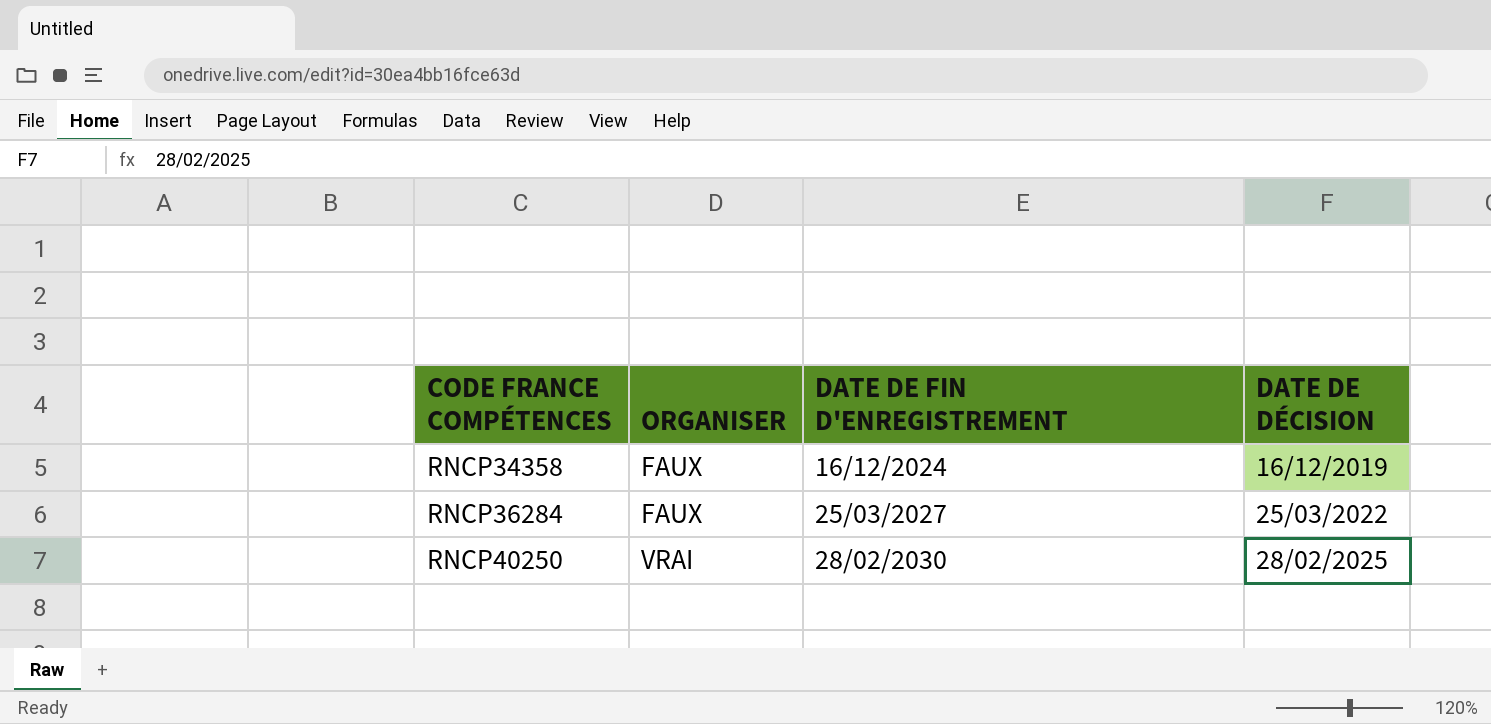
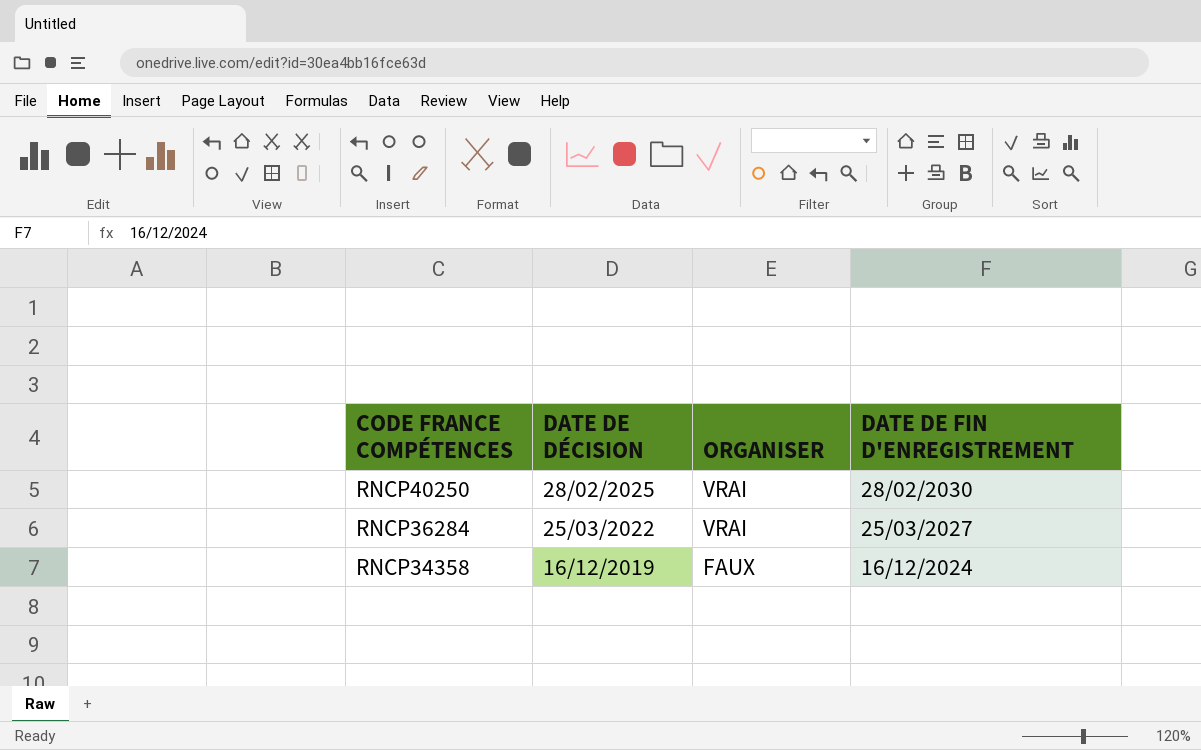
row order: CODE FRANCE COMPÉTENCES ascending -> CODE FRANCE COMPÉTENCES descending
column DATE DE DÉCISION | position: 4 -> 2
RNCP36284 | ORGANISER: FAUX -> VRAI

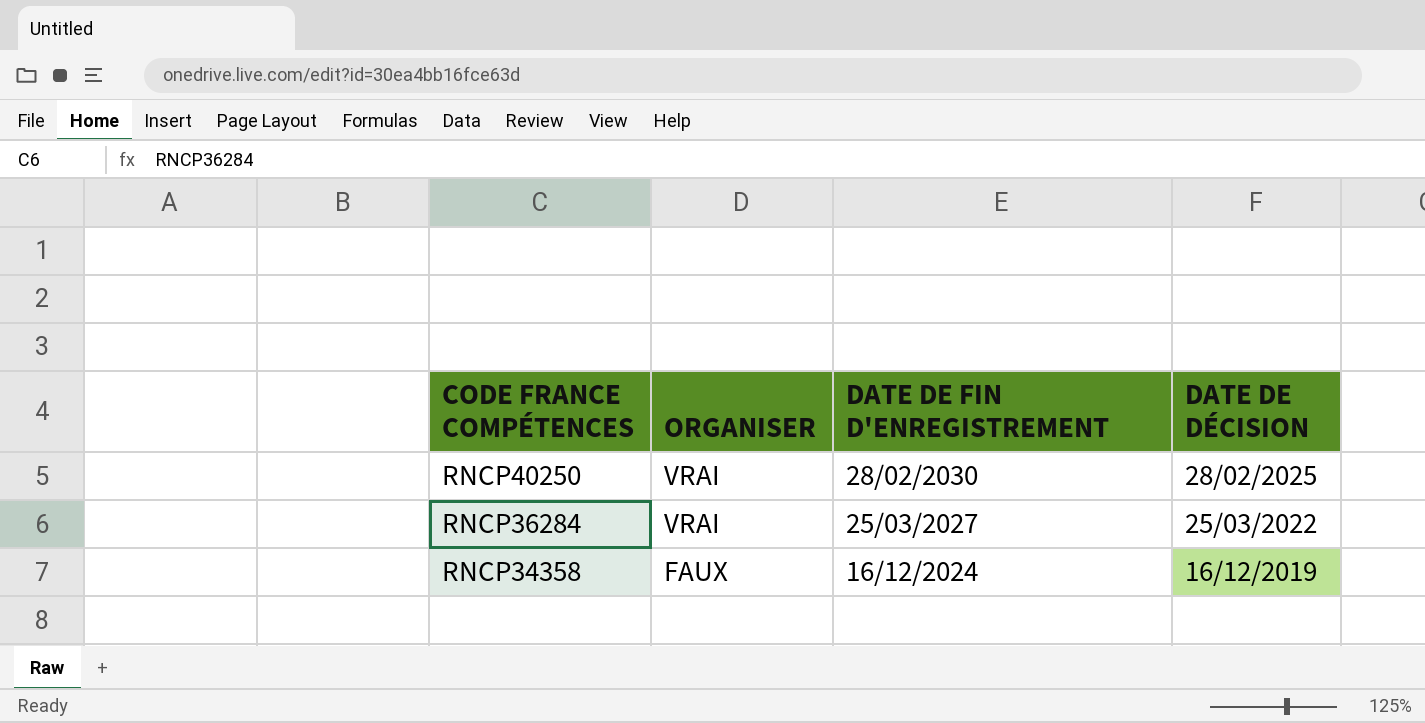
column DATE DE DÉCISION | position: 2 -> 4

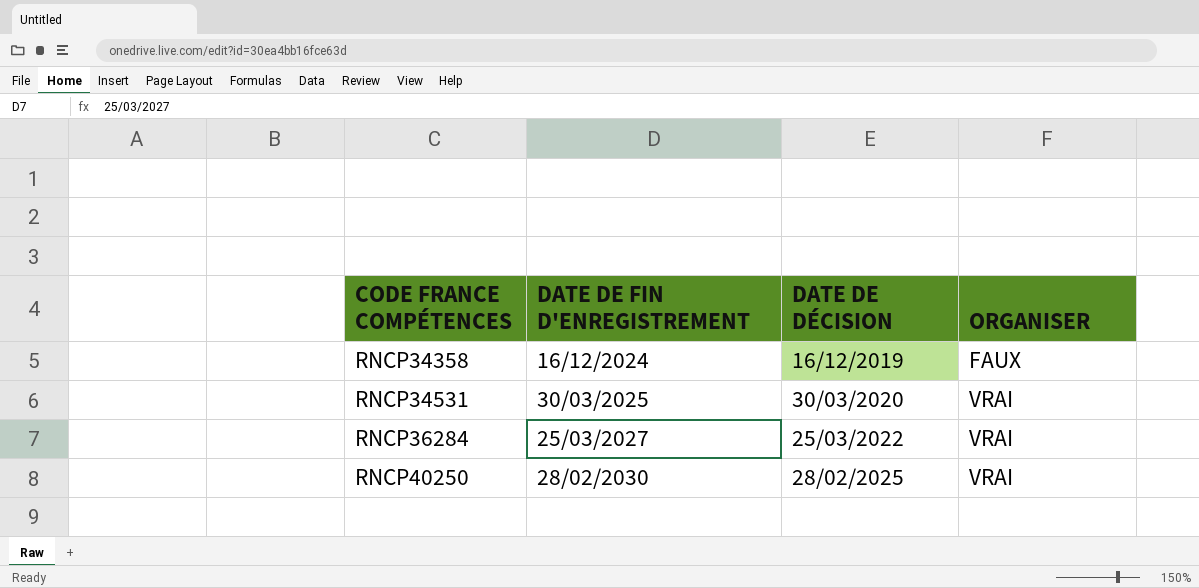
row order: CODE FRANCE COMPÉTENCES descending -> CODE FRANCE COMPÉTENCES ascending
column ORGANISER | position: 2 -> 4
row RNCP34531: none -> 30/03/2025 | 30/03/2020 | VRAI

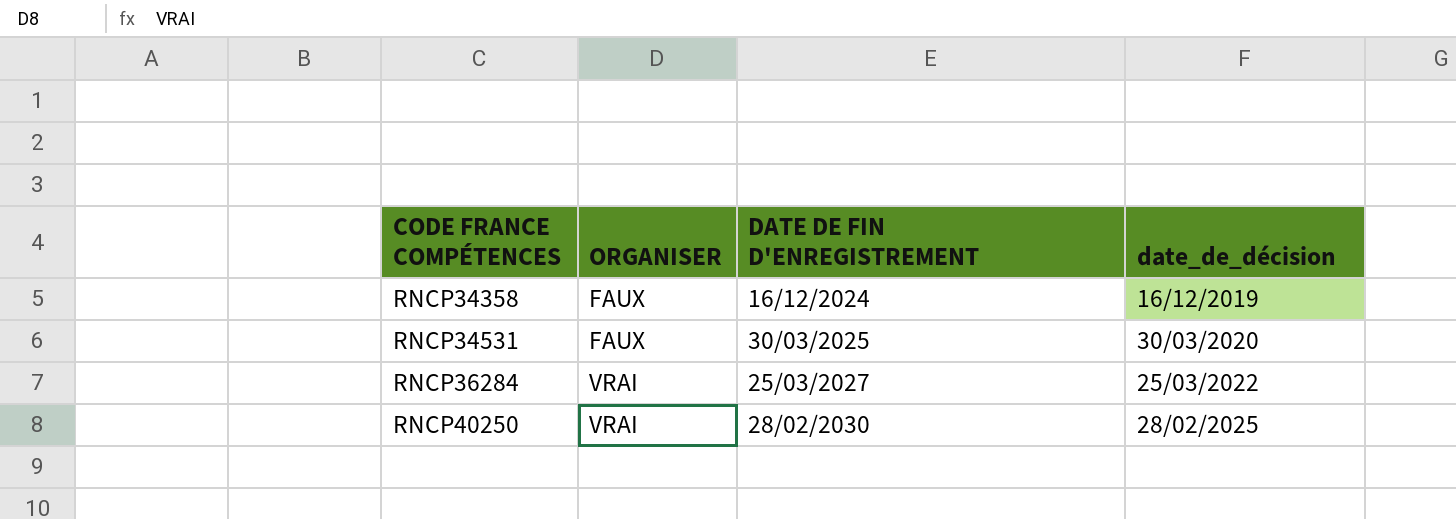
column ORGANISER | position: 4 -> 2
column name: DATE DE DÉCISION -> date_de_décision
RNCP34531 | ORGANISER: VRAI -> FAUX

